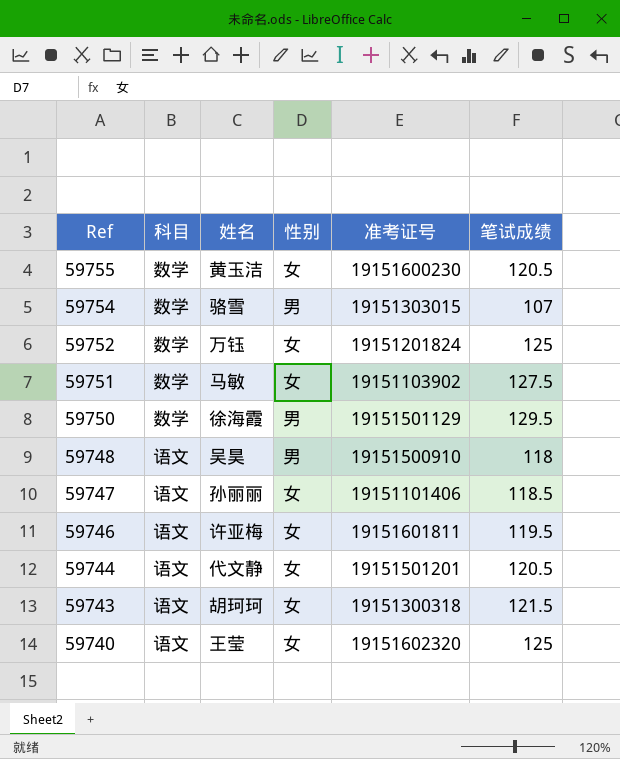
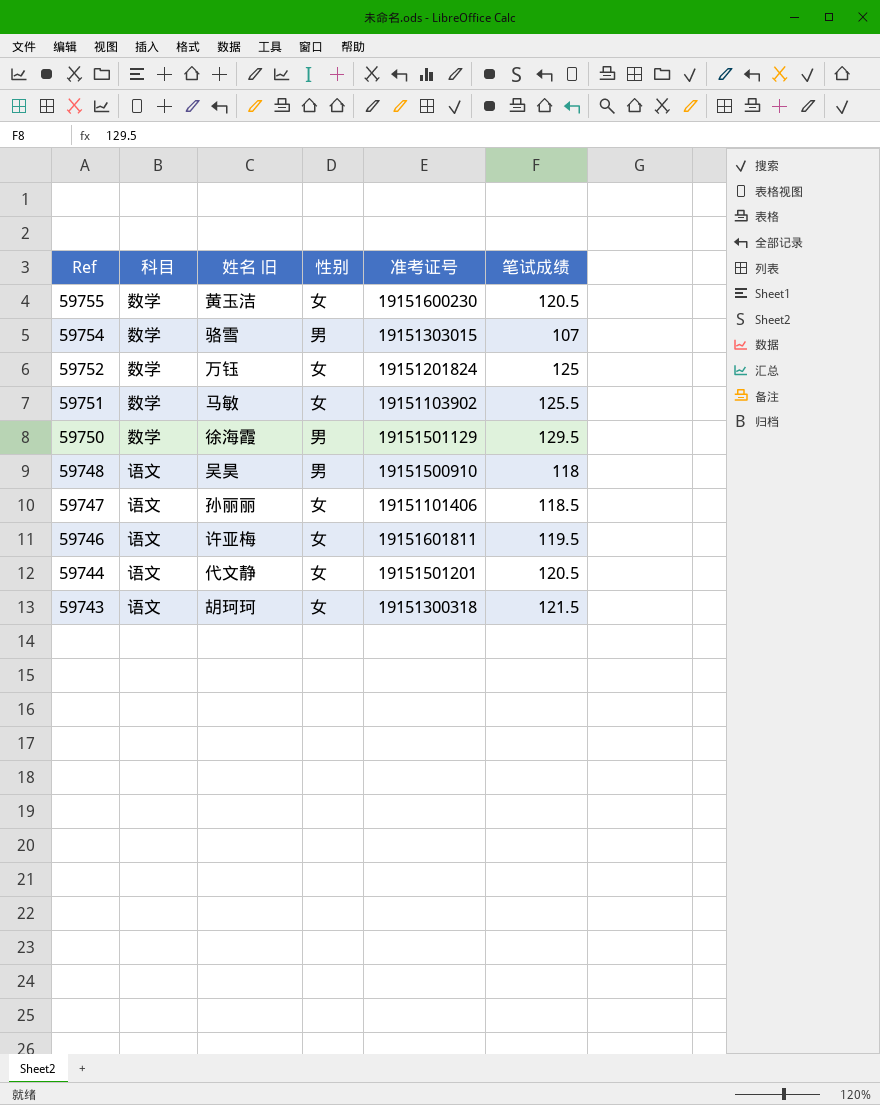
column name: 姓名 -> 姓名 旧
row 59740: 语文 | 王莹 | 女 | 19151602320 | 125 -> none
59751 | 笔试成绩: 127.5 -> 125.5

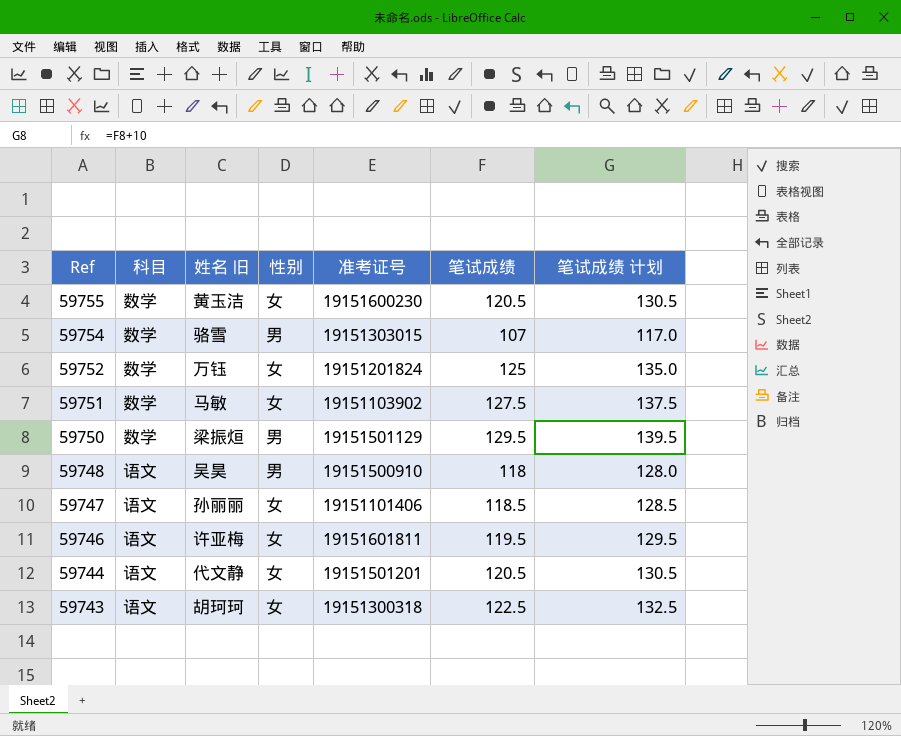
column 笔试成绩 计划 | formula: none -> [笔试成绩] + 10
59751 | 笔试成绩: 125.5 -> 127.5
59750 | 姓名 旧: 徐海霞 -> 梁振烜
59743 | 笔试成绩: 121.5 -> 122.5

